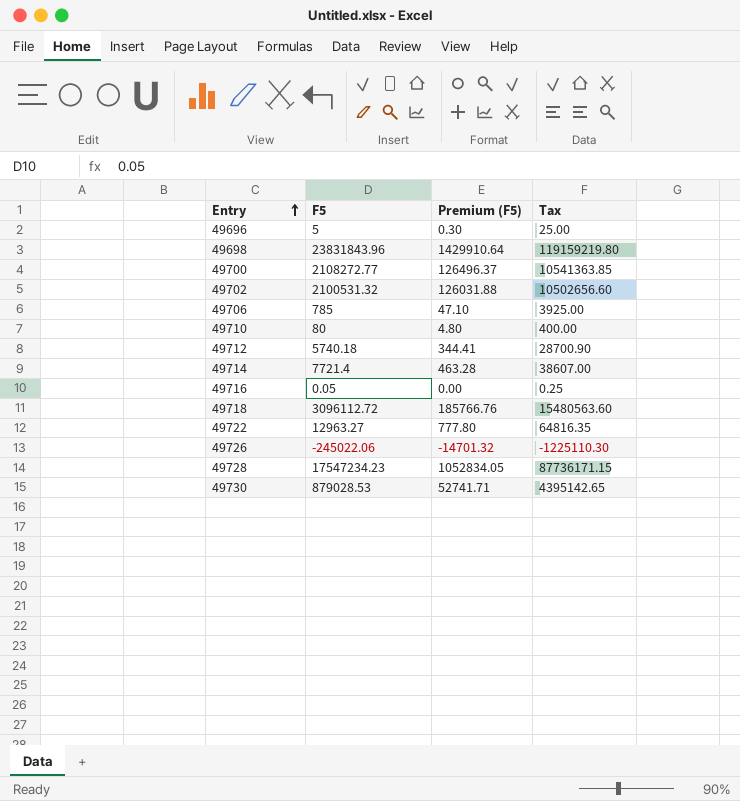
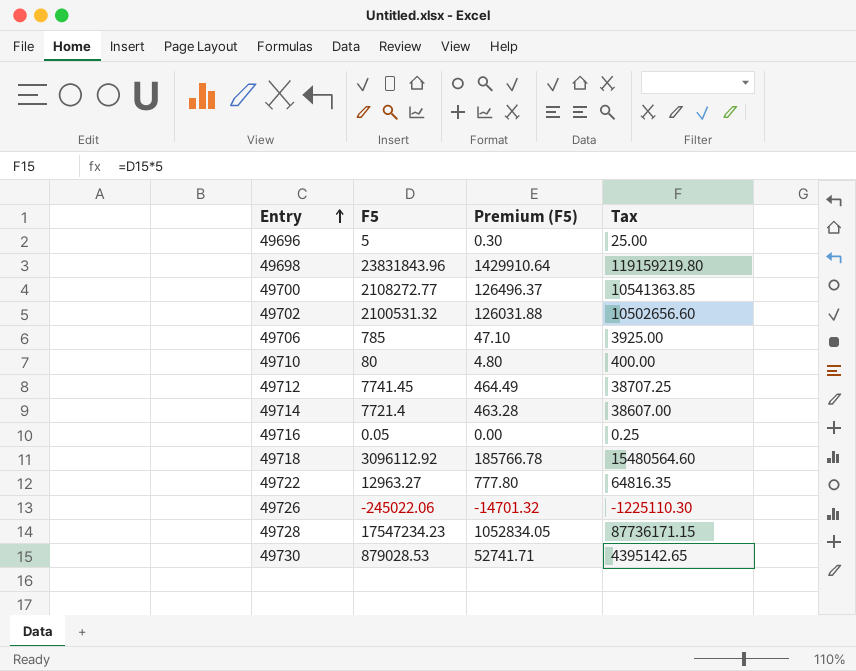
49712 | F5: 5740.18 -> 7741.45
49712 | Premium (F5): 344.41 -> 464.49
49712 | Tax: 28700.90 -> 38707.25
49718 | F5: 3096112.72 -> 3096112.92
49718 | Premium (F5): 185766.76 -> 185766.78
49718 | Tax: 15480563.60 -> 15480564.60

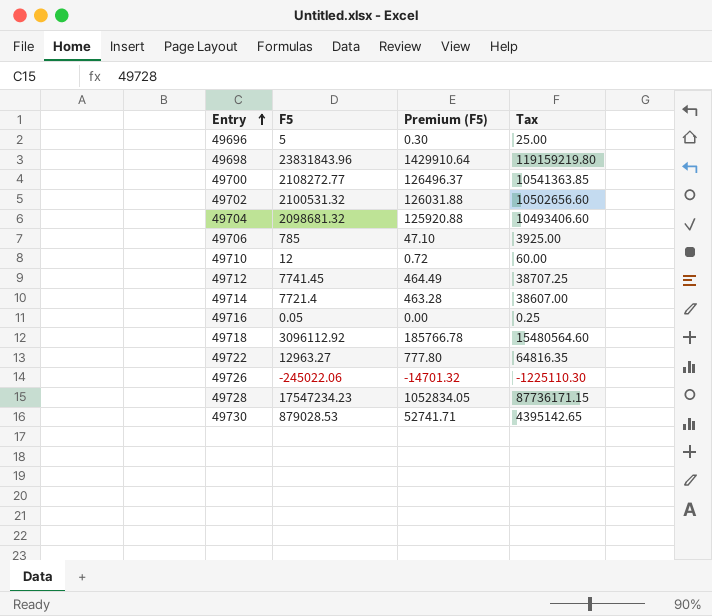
row 49704: none -> 2098681.32 | 125920.88 | 10493406.60
49710 | F5: 80 -> 12
49710 | Premium (F5): 4.80 -> 0.72
49710 | Tax: 400.00 -> 60.00

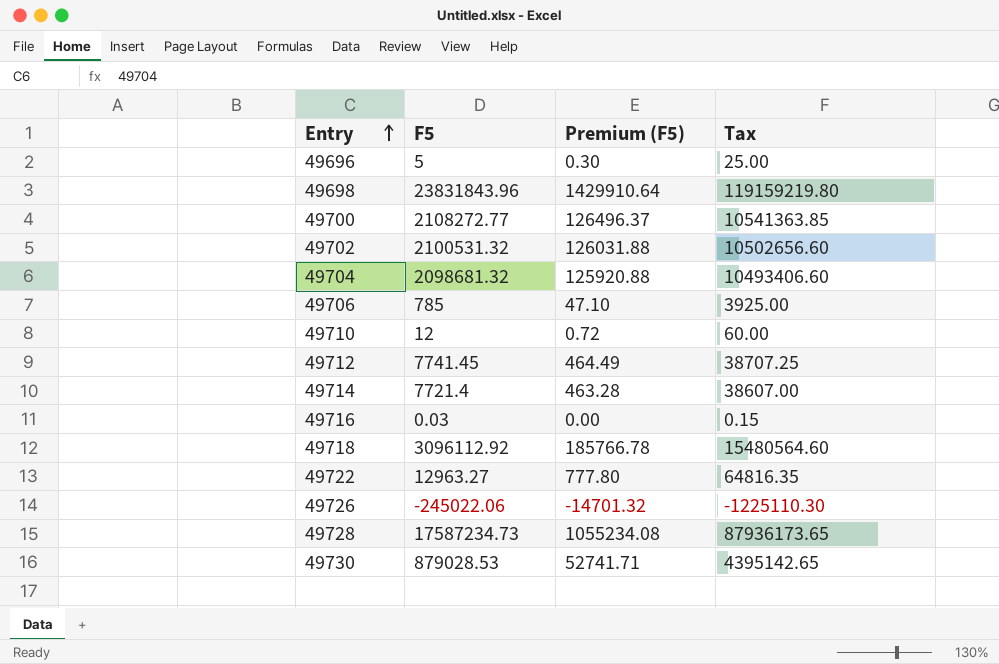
49716 | F5: 0.05 -> 0.03
49716 | Tax: 0.25 -> 0.15
49728 | F5: 17547234.23 -> 17587234.73
49728 | Premium (F5): 1052834.05 -> 1055234.08
49728 | Tax: 87736171.15 -> 87936173.65

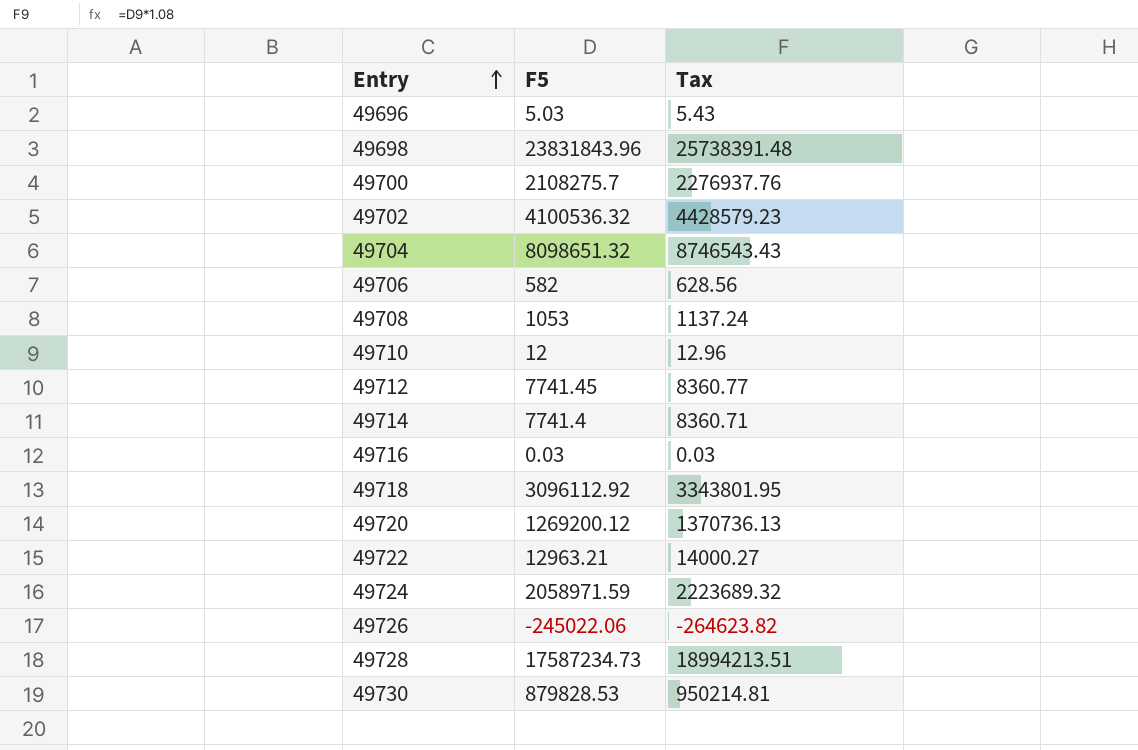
column Premium (F5) | formula: [F5] * 0.06 -> none
column Tax | formula: [F5] * 5 -> [F5] * 1.08
49696 | F5: 5 -> 5.03
49700 | F5: 2108272.77 -> 2108275.7
49702 | F5: 2100531.32 -> 4100536.32
49704 | F5: 2098681.32 -> 8098651.32
49706 | F5: 785 -> 582
row 49708: none -> 1053 | 1137.24
49714 | F5: 7721.4 -> 7741.4
row 49720: none -> 1269200.12 | 1370736.13
49722 | F5: 12963.27 -> 12963.21
row 49724: none -> 2058971.59 | 2223689.32
49730 | F5: 879028.53 -> 879828.53

